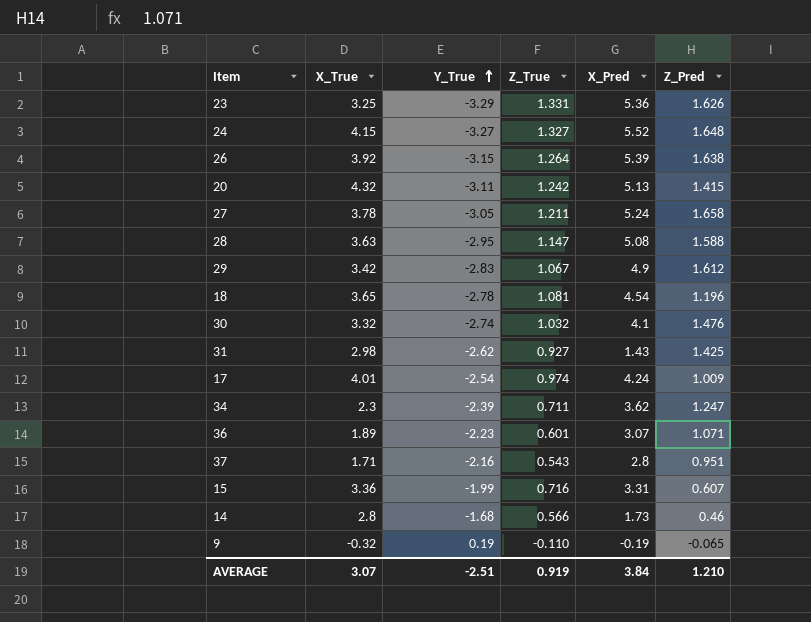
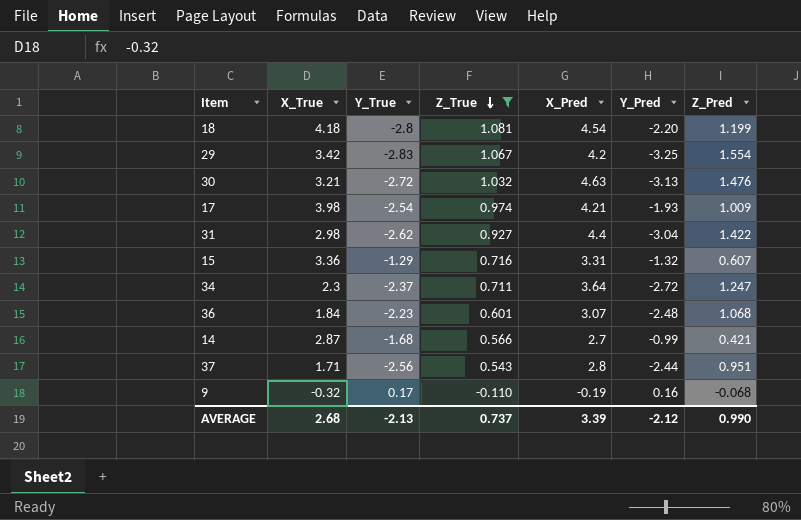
filter: none -> Z_True <= 1.081
row order: Y_True ascending -> Z_True descending
column Y_Pred | position: none -> 6
18 | X_True: 3.65 -> 4.18
18 | Y_True: -2.78 -> -2.8
18 | Z_Pred: 1.196 -> 1.199
29 | X_Pred: 4.9 -> 4.2
29 | Z_Pred: 1.612 -> 1.554
30 | X_True: 3.32 -> 3.21
30 | Y_True: -2.74 -> -2.72
30 | X_Pred: 4.1 -> 4.63
17 | X_True: 4.01 -> 3.98
17 | X_Pred: 4.24 -> 4.21
31 | X_Pred: 1.43 -> 4.4
31 | Z_Pred: 1.425 -> 1.422
15 | Y_True: -1.99 -> -1.29
34 | Y_True: -2.39 -> -2.37
34 | X_Pred: 3.62 -> 3.64
36 | X_True: 1.89 -> 1.84
36 | Z_Pred: 1.071 -> 1.068
14 | X_True: 2.8 -> 2.87
14 | X_Pred: 1.73 -> 2.7
14 | Z_Pred: 0.46 -> 0.421
37 | Y_True: -2.16 -> -2.56
9 | Y_True: 0.19 -> 0.17
9 | Z_Pred: -0.065 -> -0.068
AVERAGE | X_True: 3.07 -> 2.68
AVERAGE | Y_True: -2.51 -> -2.13
AVERAGE | Z_True: 0.919 -> 0.737
AVERAGE | X_Pred: 3.84 -> 3.39
AVERAGE | Z_Pred: 1.210 -> 0.990

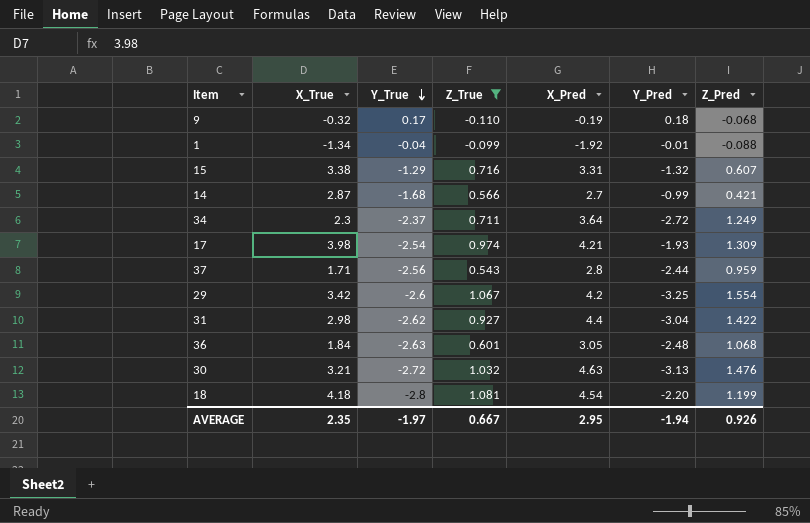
row order: Z_True descending -> Y_True descending
9 | Y_Pred: 0.16 -> 0.18
row 1: none -> -1.34 | -0.04 | -0.099 | -1.92 | -0.01 | -0.088
15 | X_True: 3.36 -> 3.38
34 | Z_Pred: 1.247 -> 1.249
17 | Z_Pred: 1.009 -> 1.309
37 | Z_Pred: 0.951 -> 0.959
29 | Y_True: -2.83 -> -2.6
36 | Y_True: -2.23 -> -2.63
36 | X_Pred: 3.07 -> 3.05
AVERAGE | X_True: 2.68 -> 2.35
AVERAGE | Y_True: -2.13 -> -1.97
AVERAGE | Z_True: 0.737 -> 0.667
AVERAGE | X_Pred: 3.39 -> 2.95
AVERAGE | Y_Pred: -2.12 -> -1.94
AVERAGE | Z_Pred: 0.990 -> 0.926

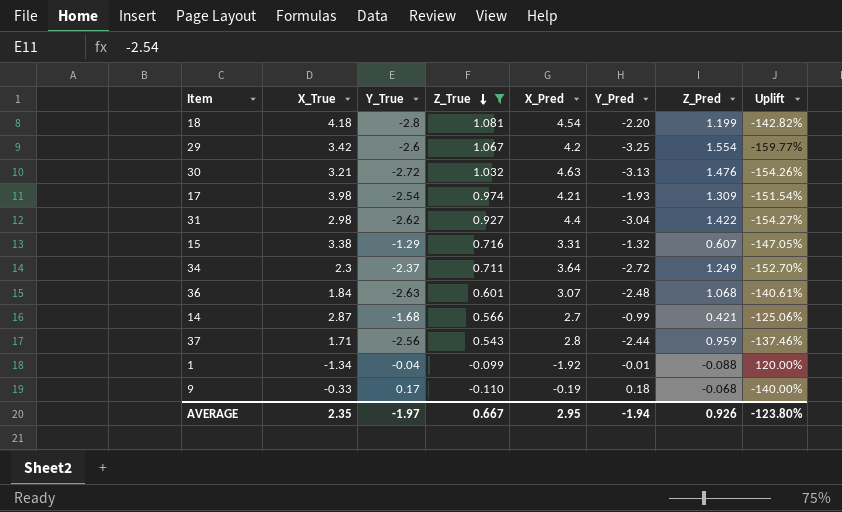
row order: Y_True descending -> Z_True descending
column Uplift | formula: none -> ([Z_Pred] - [Y_True]) / [Y_True]
36 | X_Pred: 3.05 -> 3.07
9 | X_True: -0.32 -> -0.33

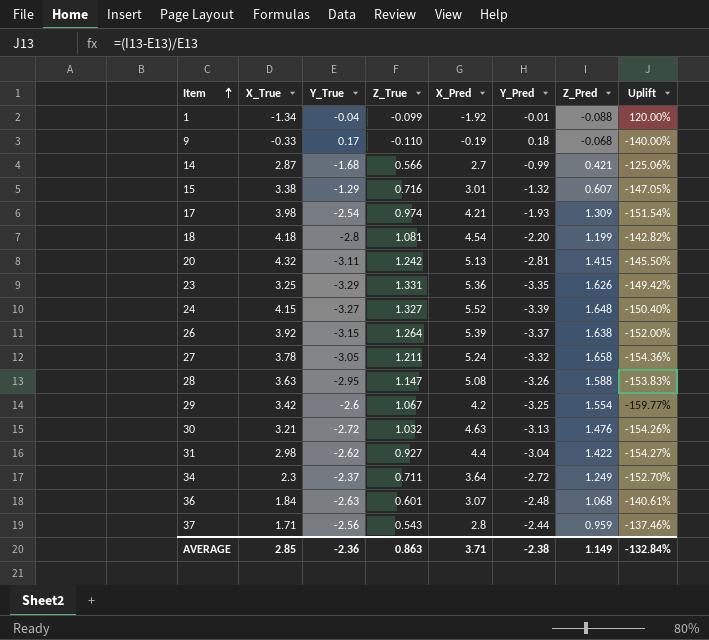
filter: Z_True <= 1.081 -> none
row order: Z_True descending -> Item ascending
15 | X_Pred: 3.31 -> 3.01
AVERAGE | X_True: 2.35 -> 2.85
AVERAGE | Y_True: -1.97 -> -2.36
AVERAGE | Z_True: 0.667 -> 0.863
AVERAGE | X_Pred: 2.95 -> 3.71
AVERAGE | Y_Pred: -1.94 -> -2.38
AVERAGE | Z_Pred: 0.926 -> 1.149
AVERAGE | Uplift: -123.80% -> -132.84%

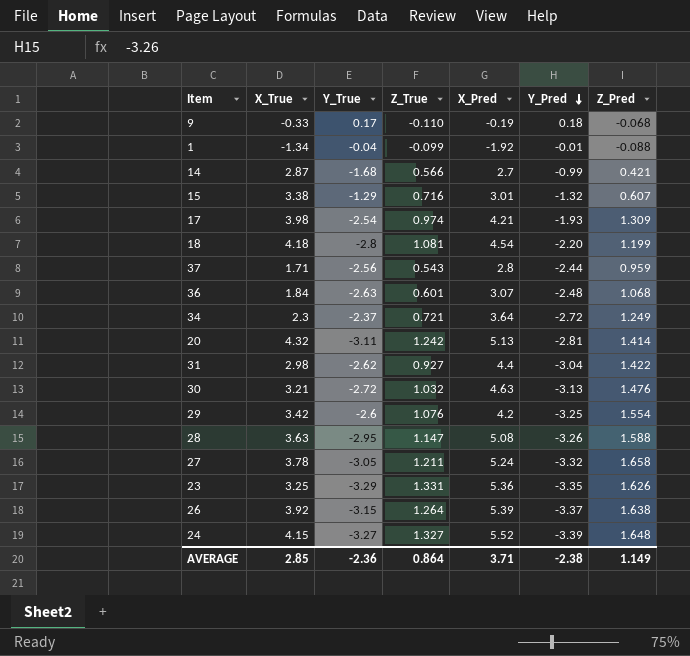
row order: Item ascending -> Y_Pred descending
column Uplift | formula: ([Z_Pred] - [Y_True]) / [Y_True] -> none
34 | Z_True: 0.711 -> 0.721
20 | Z_Pred: 1.415 -> 1.414
29 | Z_True: 1.067 -> 1.076
AVERAGE | Z_True: 0.863 -> 0.864

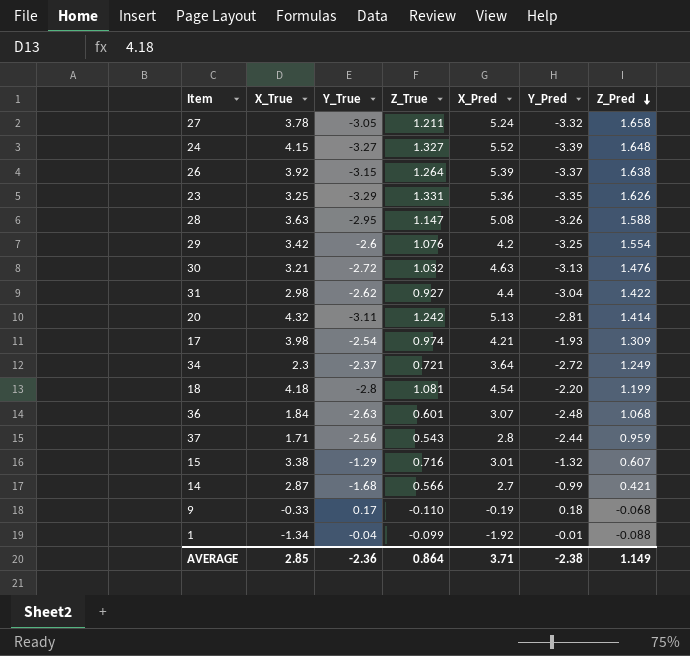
row order: Y_Pred descending -> Z_Pred descending

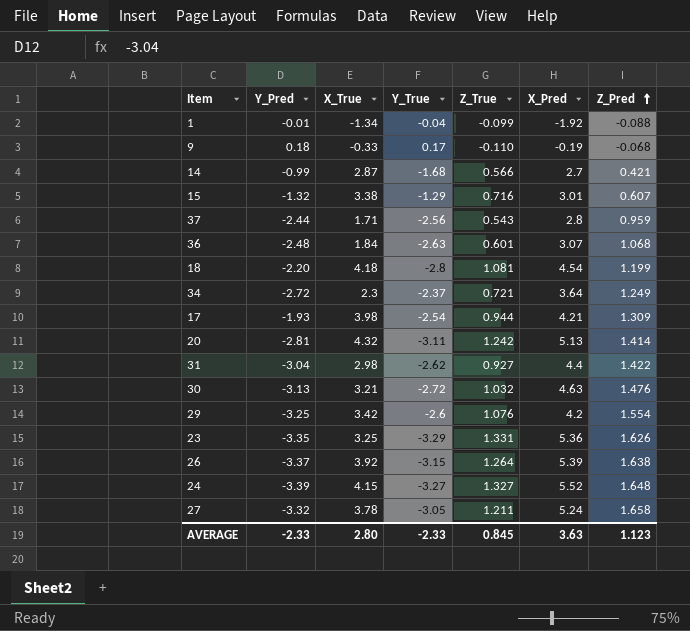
row order: Z_Pred descending -> Z_Pred ascending
column Y_Pred | position: 6 -> 2
row 28: 3.63 | -2.95 | 1.147 | 5.08 | -3.26 | 1.588 -> none
17 | Z_True: 0.974 -> 0.944
AVERAGE | Y_Pred: -2.38 -> -2.33
AVERAGE | X_True: 2.85 -> 2.80
AVERAGE | Y_True: -2.36 -> -2.33
AVERAGE | Z_True: 0.864 -> 0.845
AVERAGE | X_Pred: 3.71 -> 3.63
AVERAGE | Z_Pred: 1.149 -> 1.123

